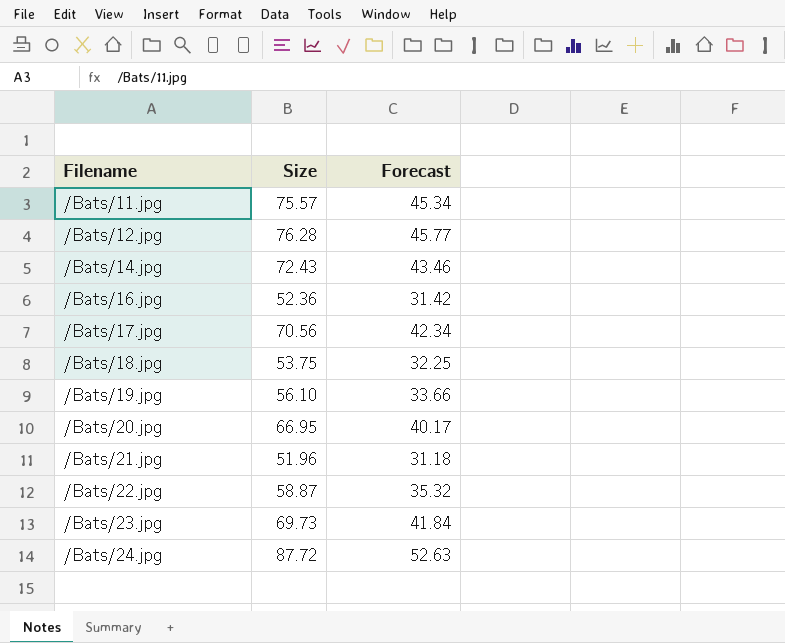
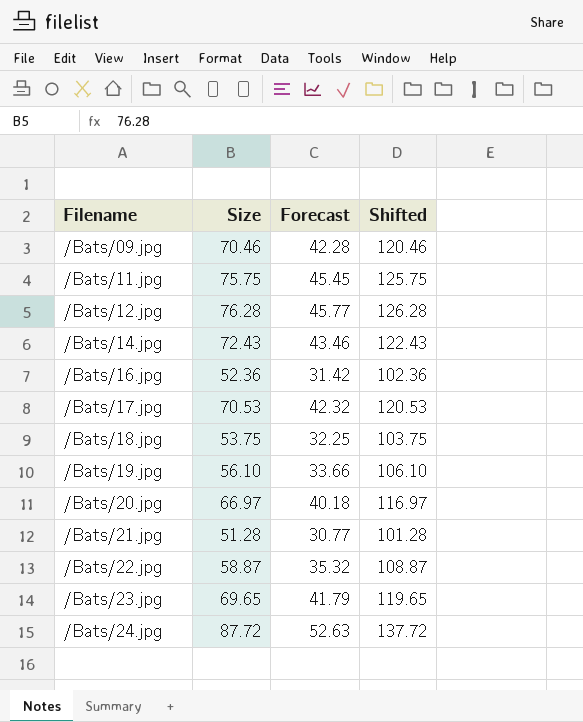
column Shifted | formula: none -> [Size] + 50
row /Bats/09.jpg: none -> 70.46 | 42.28 | 120.46
/Bats/11.jpg | Size: 75.57 -> 75.75
/Bats/11.jpg | Forecast: 45.34 -> 45.45
/Bats/17.jpg | Size: 70.56 -> 70.53
/Bats/17.jpg | Forecast: 42.34 -> 42.32
/Bats/20.jpg | Size: 66.95 -> 66.97
/Bats/20.jpg | Forecast: 40.17 -> 40.18
/Bats/21.jpg | Size: 51.96 -> 51.28
/Bats/21.jpg | Forecast: 31.18 -> 30.77
/Bats/23.jpg | Size: 69.73 -> 69.65
/Bats/23.jpg | Forecast: 41.84 -> 41.79

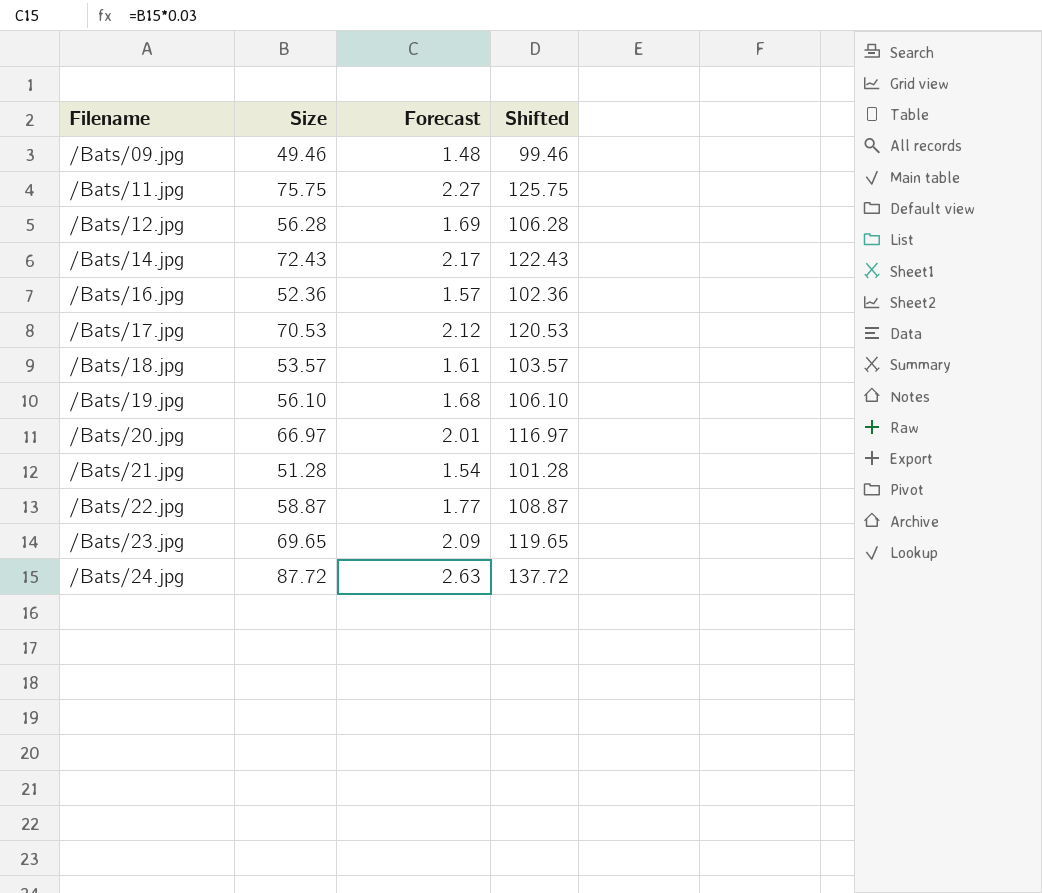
column Forecast | formula: [Size] * 0.6 -> [Size] * 0.03
/Bats/09.jpg | Size: 70.46 -> 49.46
/Bats/09.jpg | Shifted: 120.46 -> 99.46
/Bats/12.jpg | Size: 76.28 -> 56.28
/Bats/12.jpg | Shifted: 126.28 -> 106.28
/Bats/18.jpg | Size: 53.75 -> 53.57
/Bats/18.jpg | Shifted: 103.75 -> 103.57

